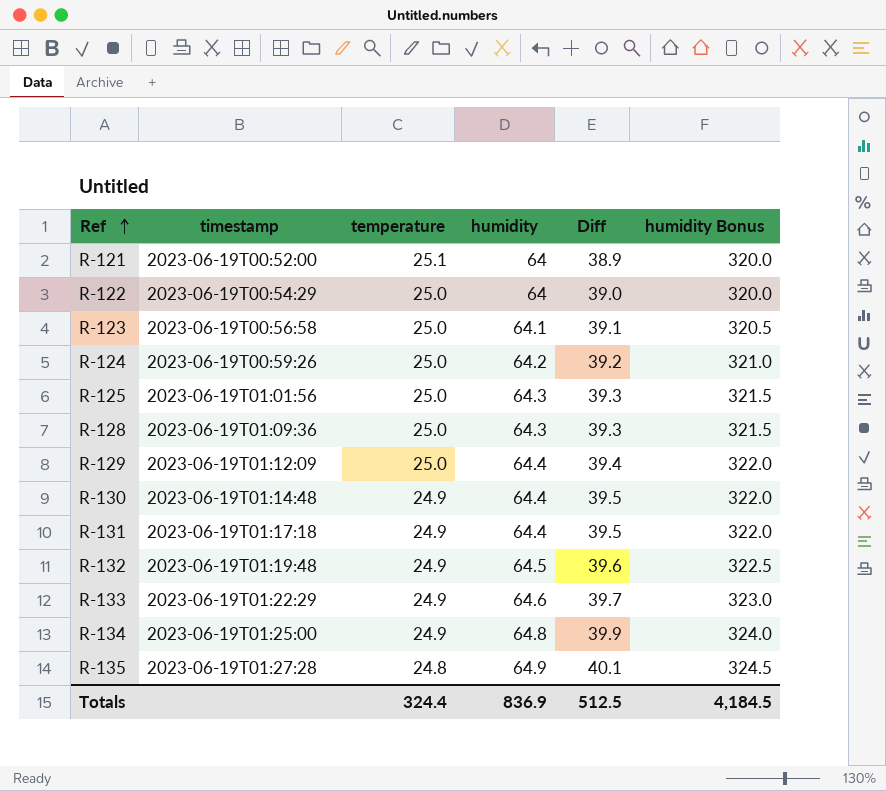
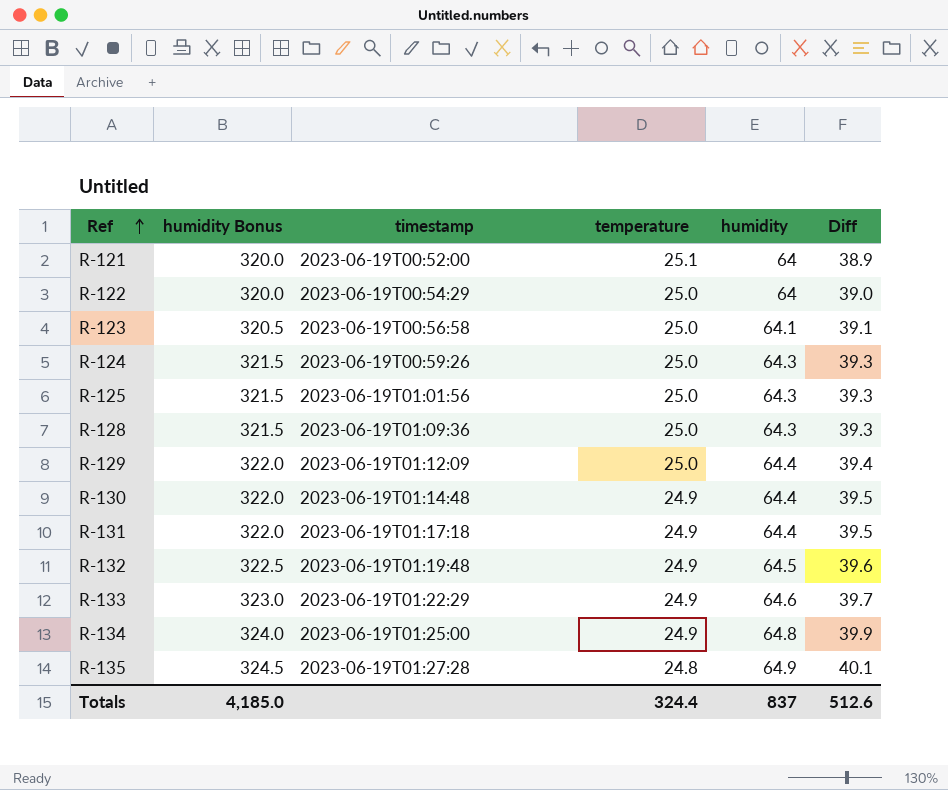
column humidity Bonus | position: 6 -> 2
R-124 | humidity Bonus: 321.0 -> 321.5
R-124 | humidity: 64.2 -> 64.3
R-124 | Diff: 39.2 -> 39.3
Totals | humidity Bonus: 4,184.5 -> 4,185.0
Totals | humidity: 836.9 -> 837
Totals | Diff: 512.5 -> 512.6

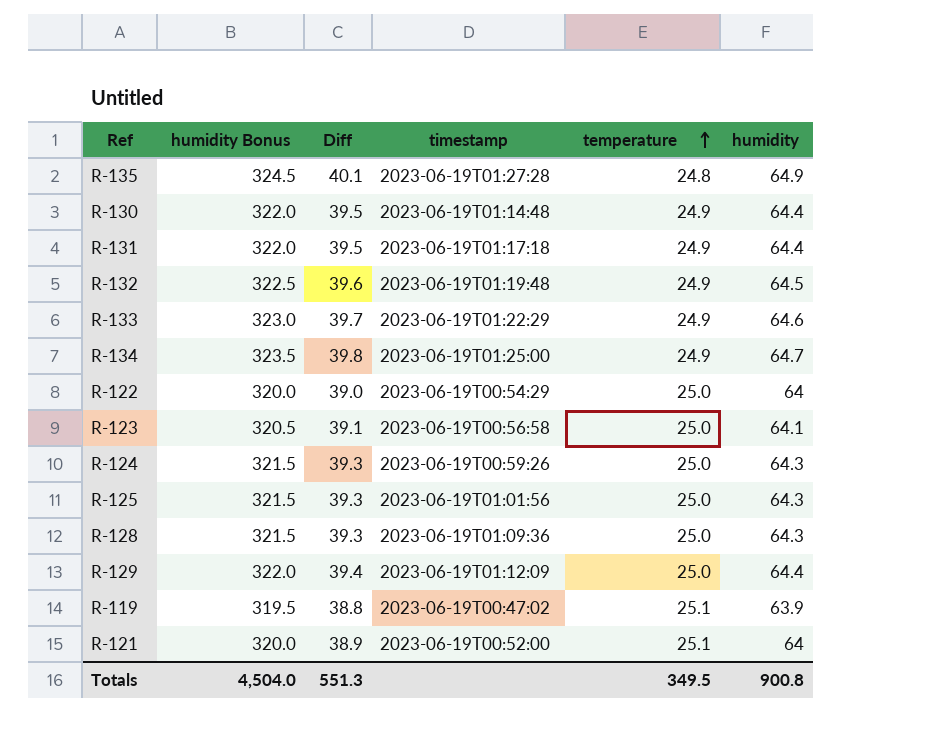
row order: Ref ascending -> temperature ascending
column Diff | position: 6 -> 3
R-134 | humidity Bonus: 324.0 -> 323.5
R-134 | Diff: 39.9 -> 39.8
R-134 | humidity: 64.8 -> 64.7
row R-119: none -> 319.5 | 38.8 | 2023-06-19T00:47:02 | 25.1 | 63.9
Totals | humidity Bonus: 4,185.0 -> 4,504.0
Totals | Diff: 512.6 -> 551.3
Totals | temperature: 324.4 -> 349.5
Totals | humidity: 837 -> 900.8

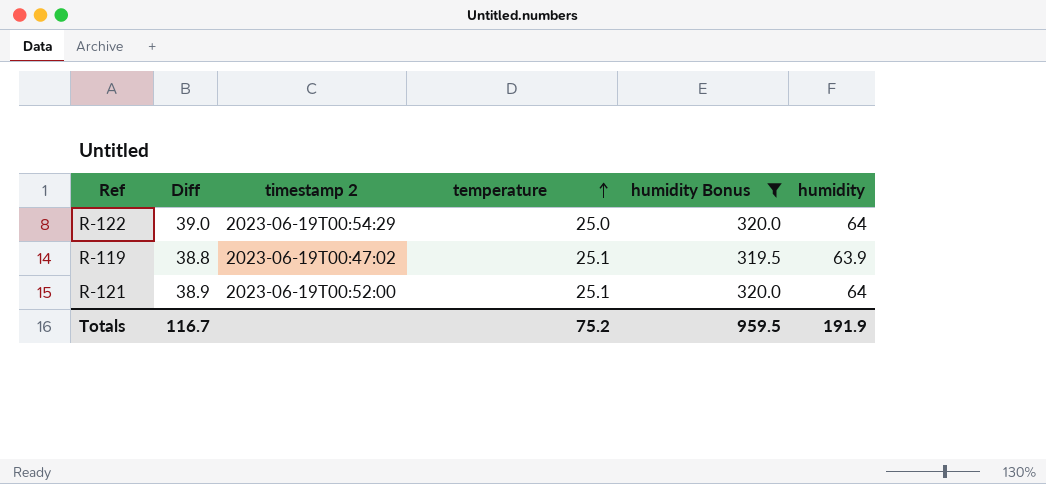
filter: none -> humidity Bonus <= 320.0
column name: timestamp -> timestamp 2
column humidity Bonus | position: 2 -> 5
Totals | Diff: 551.3 -> 116.7
Totals | temperature: 349.5 -> 75.2
Totals | humidity Bonus: 4,504.0 -> 959.5
Totals | humidity: 900.8 -> 191.9

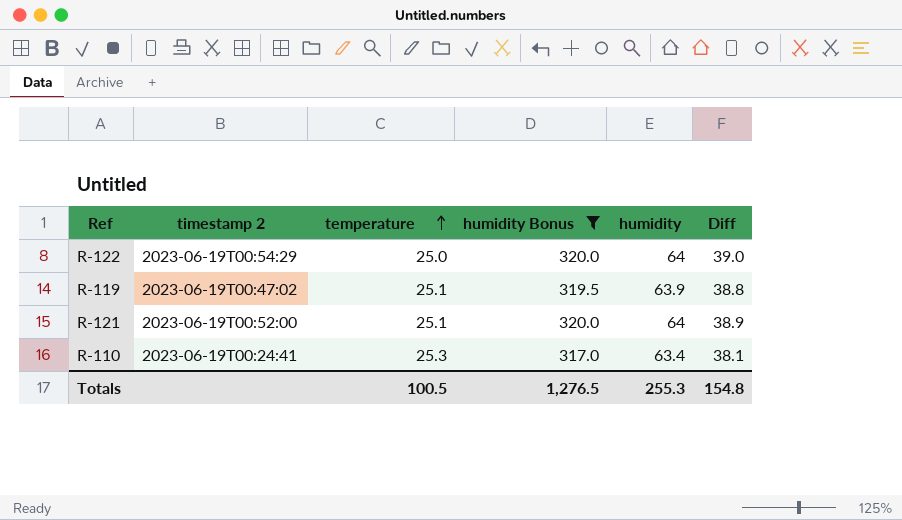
column Diff | position: 2 -> 6
row R-110: none -> 2023-06-19T00:24:41 | 25.3 | 317.0 | 63.4 | 38.1
Totals | temperature: 75.2 -> 100.5
Totals | humidity Bonus: 959.5 -> 1,276.5
Totals | humidity: 191.9 -> 255.3
Totals | Diff: 116.7 -> 154.8

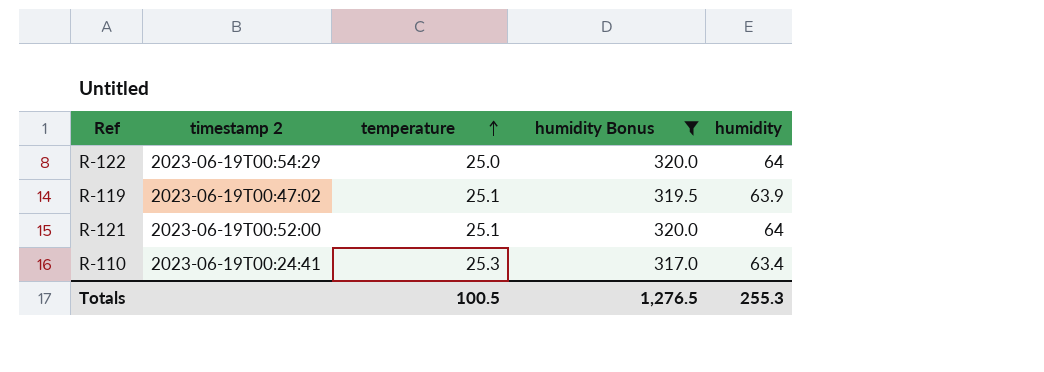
column Diff | formula: [humidity] - [temperature] -> none

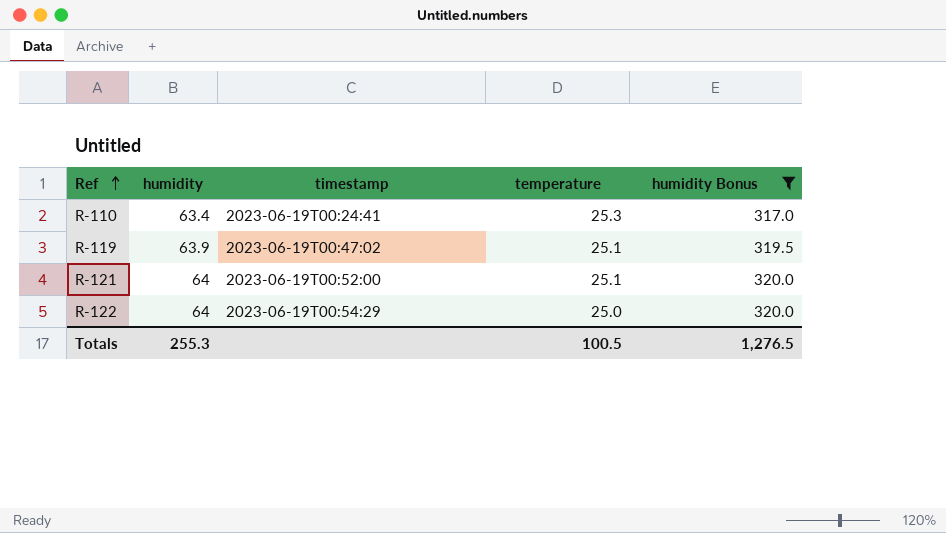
row order: temperature ascending -> Ref ascending
column humidity | position: 5 -> 2
column name: timestamp 2 -> timestamp

